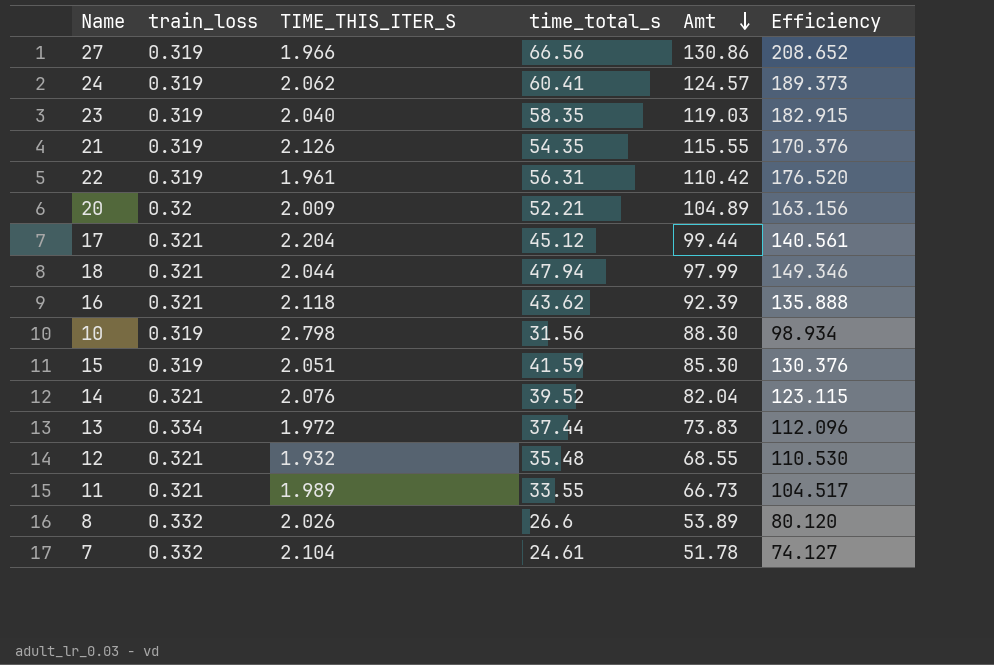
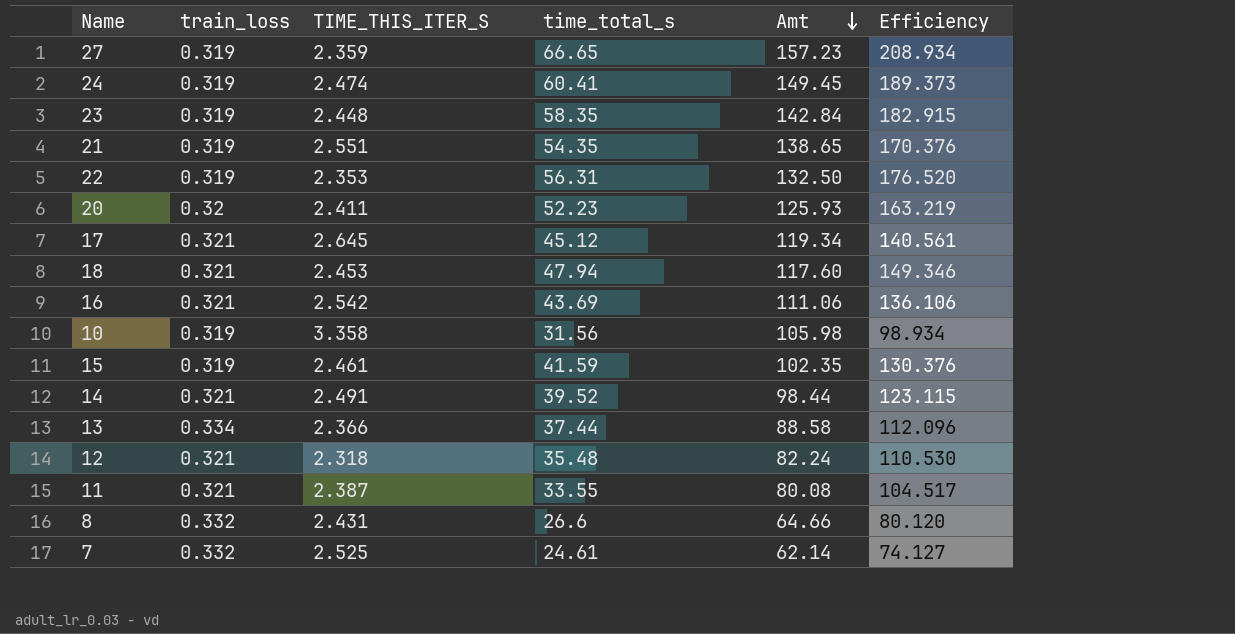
27 | TIME_THIS_ITER_S: 1.966 -> 2.359
27 | time_total_s: 66.56 -> 66.65
27 | Amt: 130.86 -> 157.23
27 | Efficiency: 208.652 -> 208.934
24 | TIME_THIS_ITER_S: 2.062 -> 2.474
24 | Amt: 124.57 -> 149.45
23 | TIME_THIS_ITER_S: 2.040 -> 2.448
23 | Amt: 119.03 -> 142.84
21 | TIME_THIS_ITER_S: 2.126 -> 2.551
21 | Amt: 115.55 -> 138.65
22 | TIME_THIS_ITER_S: 1.961 -> 2.353
22 | Amt: 110.42 -> 132.50
20 | TIME_THIS_ITER_S: 2.009 -> 2.411
20 | time_total_s: 52.21 -> 52.23
20 | Amt: 104.89 -> 125.93
20 | Efficiency: 163.156 -> 163.219
17 | TIME_THIS_ITER_S: 2.204 -> 2.645
17 | Amt: 99.44 -> 119.34
18 | TIME_THIS_ITER_S: 2.044 -> 2.453
18 | Amt: 97.99 -> 117.60
16 | TIME_THIS_ITER_S: 2.118 -> 2.542
16 | time_total_s: 43.62 -> 43.69
16 | Amt: 92.39 -> 111.06
16 | Efficiency: 135.888 -> 136.106
10 | TIME_THIS_ITER_S: 2.798 -> 3.358
10 | Amt: 88.30 -> 105.98
15 | TIME_THIS_ITER_S: 2.051 -> 2.461
15 | Amt: 85.30 -> 102.35
14 | TIME_THIS_ITER_S: 2.076 -> 2.491
14 | Amt: 82.04 -> 98.44
13 | TIME_THIS_ITER_S: 1.972 -> 2.366
13 | Amt: 73.83 -> 88.58
12 | TIME_THIS_ITER_S: 1.932 -> 2.318
12 | Amt: 68.55 -> 82.24
11 | TIME_THIS_ITER_S: 1.989 -> 2.387
11 | Amt: 66.73 -> 80.08
8 | TIME_THIS_ITER_S: 2.026 -> 2.431
8 | Amt: 53.89 -> 64.66
7 | TIME_THIS_ITER_S: 2.104 -> 2.525
7 | Amt: 51.78 -> 62.14

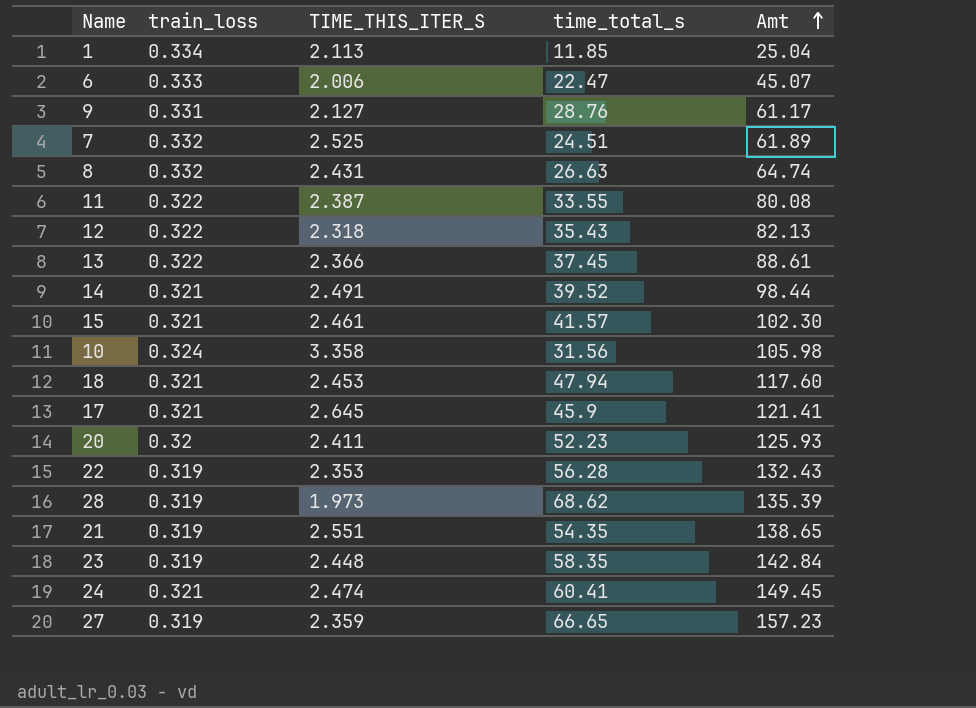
row order: Amt descending -> Amt ascending
column Efficiency | formula: [time_total_s] / [train_loss] -> none
row 16: 0.321 | 2.542 | 43.69 | 111.06 | 136.106 -> none
row 1: none -> 0.334 | 2.113 | 11.85 | 25.04
row 6: none -> 0.333 | 2.006 | 22.47 | 45.07
row 9: none -> 0.331 | 2.127 | 28.76 | 61.17
7 | time_total_s: 24.61 -> 24.51
7 | Amt: 62.14 -> 61.89
8 | time_total_s: 26.6 -> 26.63
8 | Amt: 64.66 -> 64.74
11 | train_loss: 0.321 -> 0.322
12 | train_loss: 0.321 -> 0.322
12 | time_total_s: 35.48 -> 35.43
12 | Amt: 82.24 -> 82.13
13 | train_loss: 0.334 -> 0.322
13 | time_total_s: 37.44 -> 37.45
13 | Amt: 88.58 -> 88.61
15 | train_loss: 0.319 -> 0.321
15 | time_total_s: 41.59 -> 41.57
15 | Amt: 102.35 -> 102.30
10 | train_loss: 0.319 -> 0.324
17 | time_total_s: 45.12 -> 45.9
17 | Amt: 119.34 -> 121.41
22 | time_total_s: 56.31 -> 56.28
22 | Amt: 132.50 -> 132.43
row 28: none -> 0.319 | 1.973 | 68.62 | 135.39
24 | train_loss: 0.319 -> 0.321

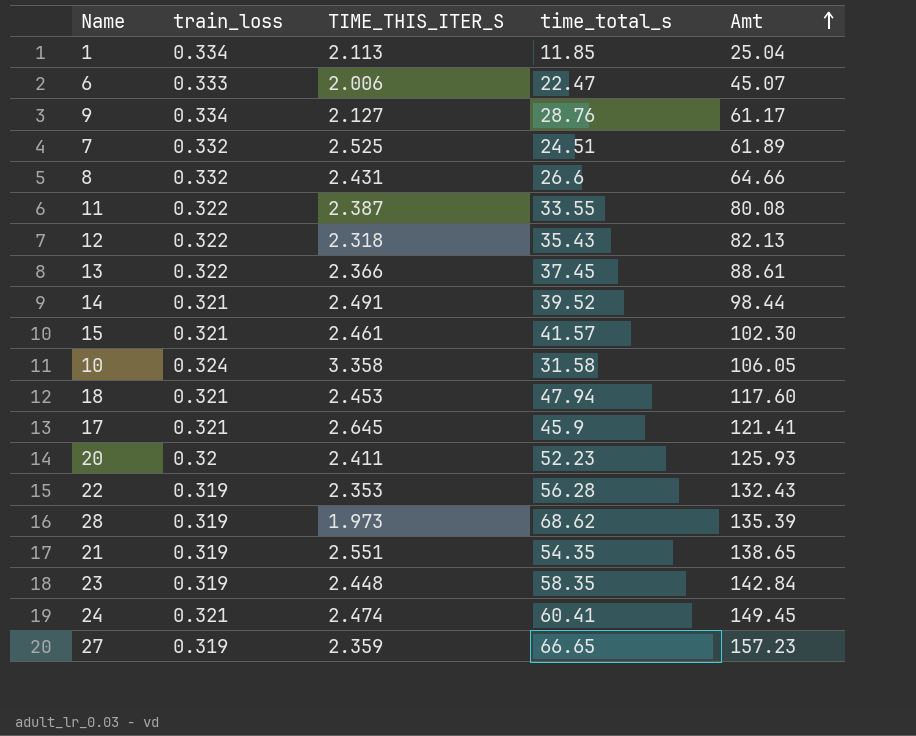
9 | train_loss: 0.331 -> 0.334
8 | time_total_s: 26.63 -> 26.6
8 | Amt: 64.74 -> 64.66
10 | time_total_s: 31.56 -> 31.58
10 | Amt: 105.98 -> 106.05

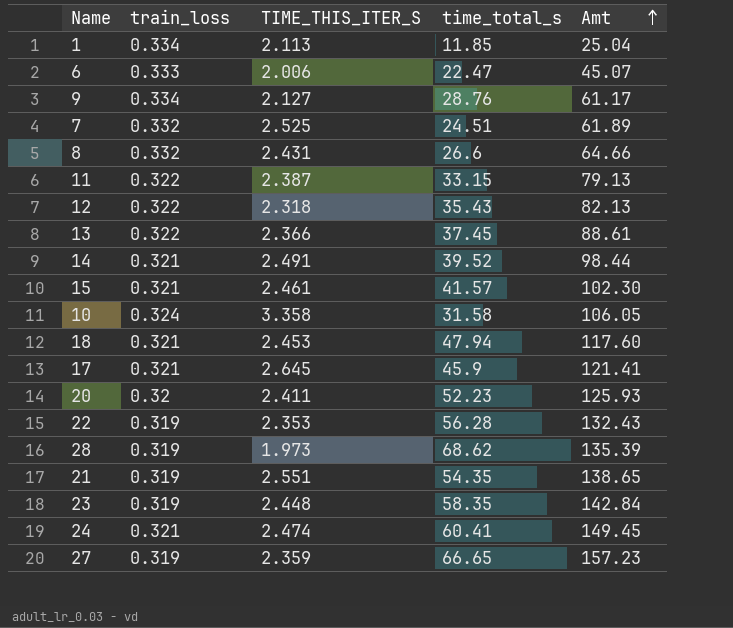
11 | time_total_s: 33.55 -> 33.15
11 | Amt: 80.08 -> 79.13

